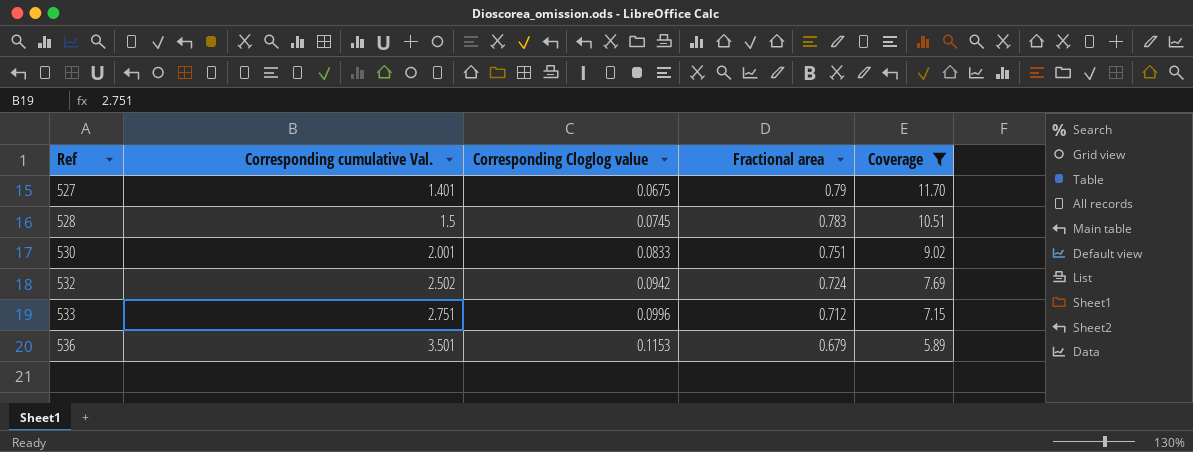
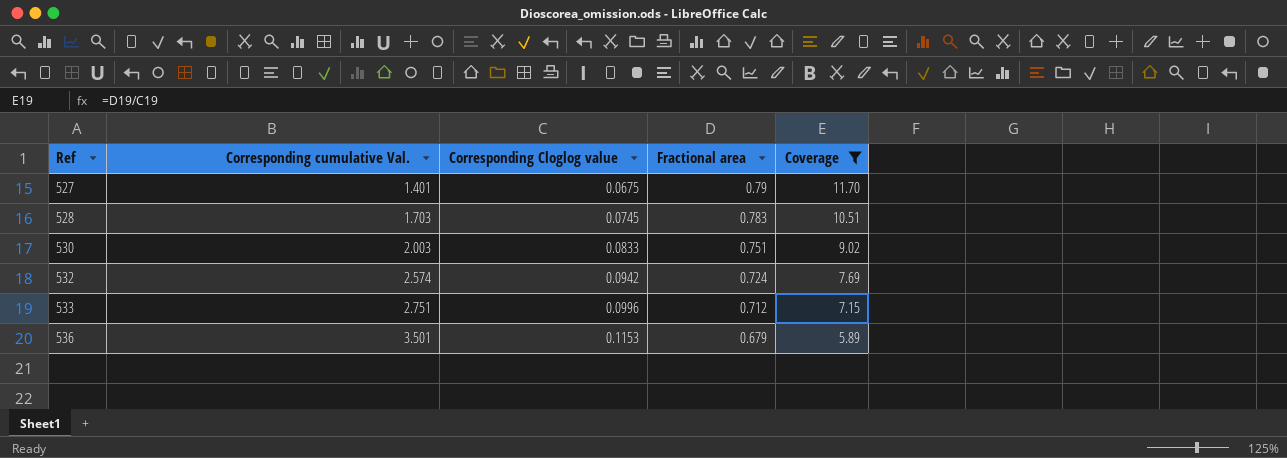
528 | Corresponding cumulative Val.: 1.5 -> 1.703
530 | Corresponding cumulative Val.: 2.001 -> 2.003
532 | Corresponding cumulative Val.: 2.502 -> 2.574

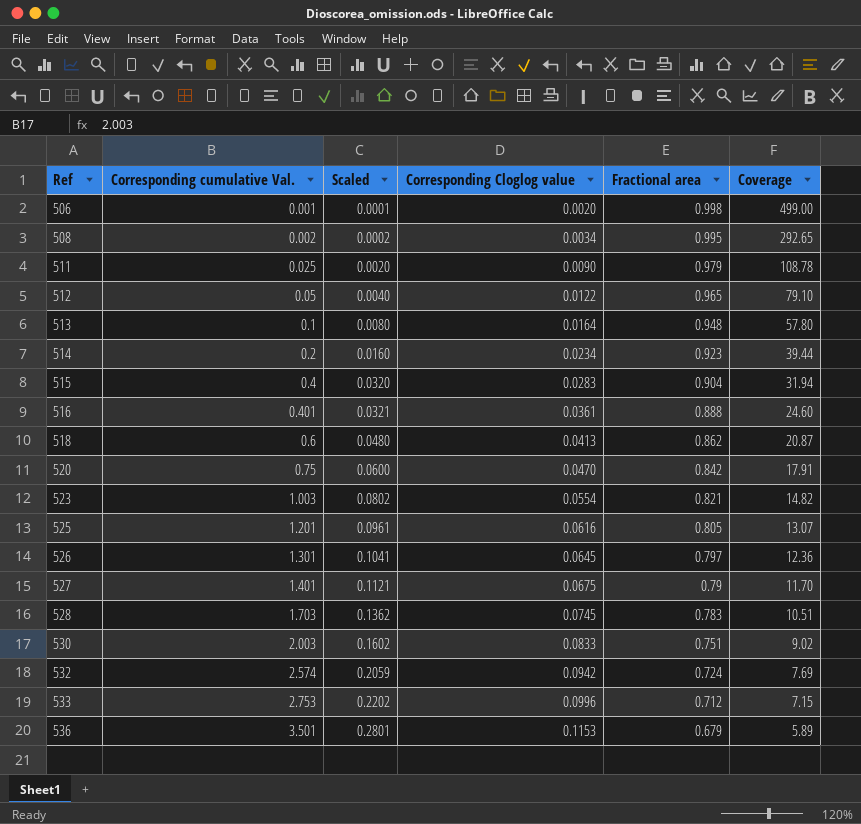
filter: Coverage <= 11.70 -> none
column Scaled | formula: none -> [Corresponding cumulative Val.] * 0.08
533 | Corresponding cumulative Val.: 2.751 -> 2.753

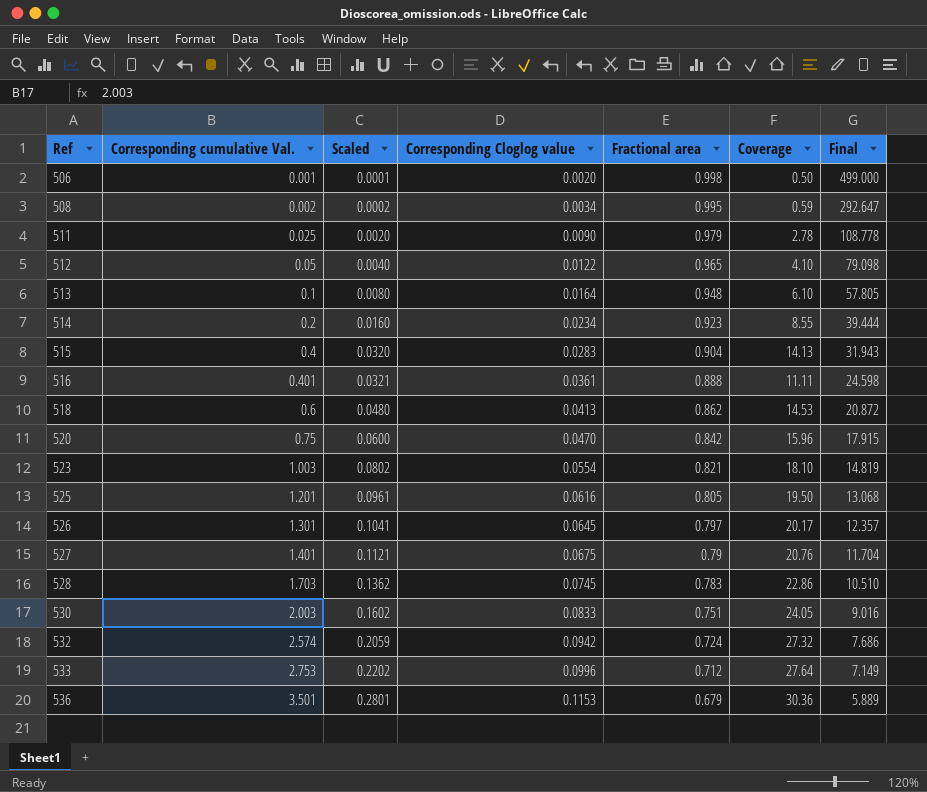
column Coverage | formula: [Fractional area] / [Corresponding Cloglog value] -> [Corresponding cumulative Val.] / [Corresponding Cloglog value]
column Final | formula: none -> [Fractional area] / [Corresponding Cloglog value]

